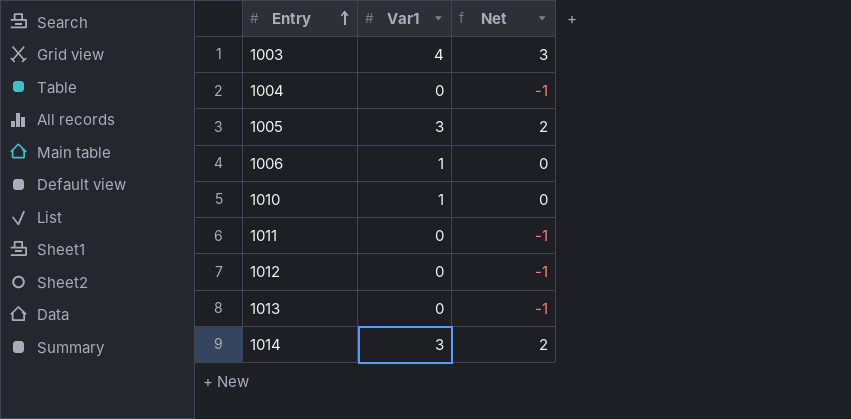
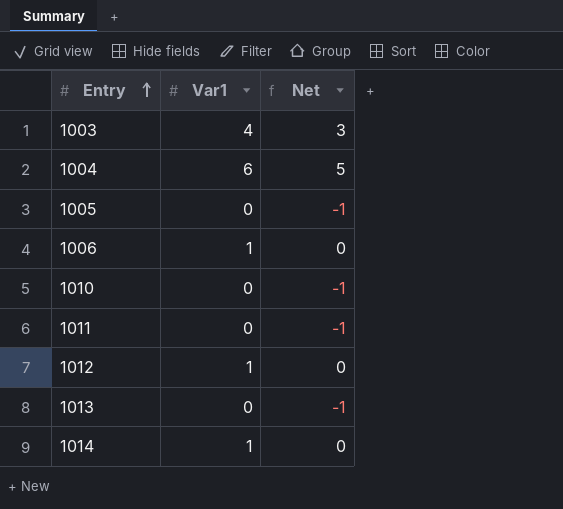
1004 | Var1: 0 -> 6
1004 | Net: -1 -> 5
1005 | Var1: 3 -> 0
1005 | Net: 2 -> -1
1010 | Var1: 1 -> 0
1010 | Net: 0 -> -1
1012 | Var1: 0 -> 1
1012 | Net: -1 -> 0
1014 | Var1: 3 -> 1
1014 | Net: 2 -> 0

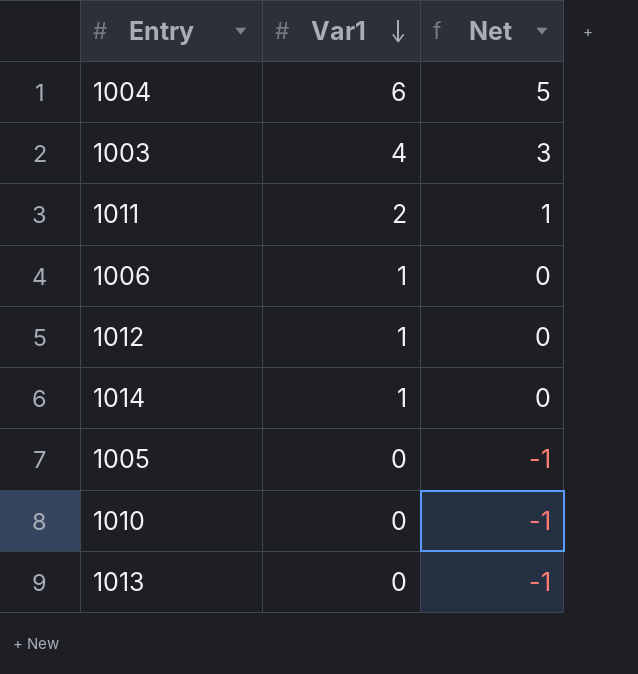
row order: Entry ascending -> Var1 descending
1011 | Var1: 0 -> 2
1011 | Net: -1 -> 1

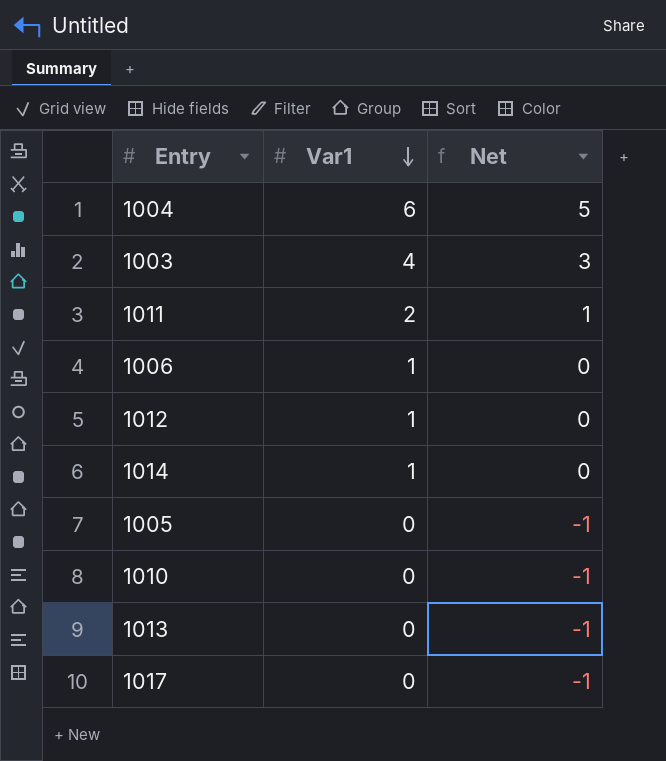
row 1017: none -> 0 | -1

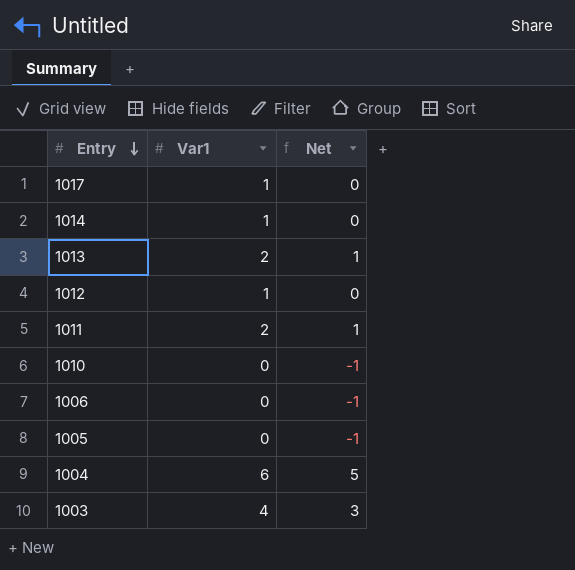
row order: Var1 descending -> Entry descending
1017 | Var1: 0 -> 1
1017 | Net: -1 -> 0
1013 | Var1: 0 -> 2
1013 | Net: -1 -> 1
1006 | Var1: 1 -> 0
1006 | Net: 0 -> -1

